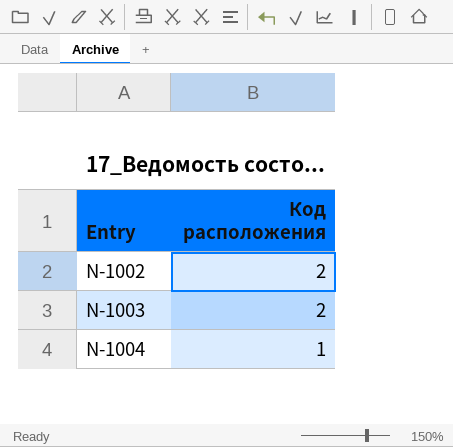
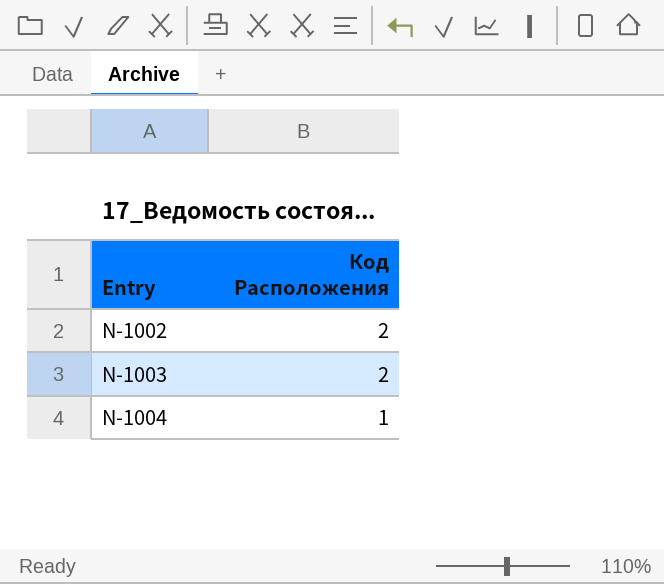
column name: Код расположения -> Код Расположения

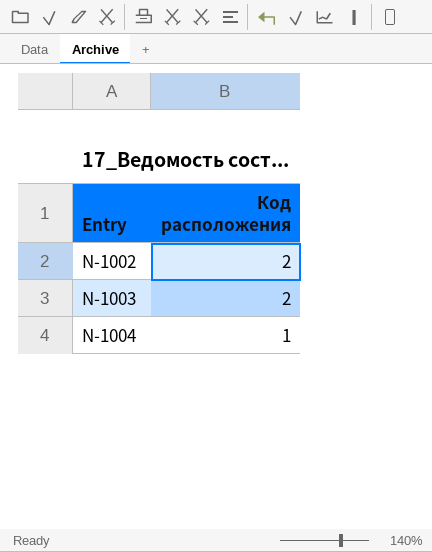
column name: Код Расположения -> Код расположения

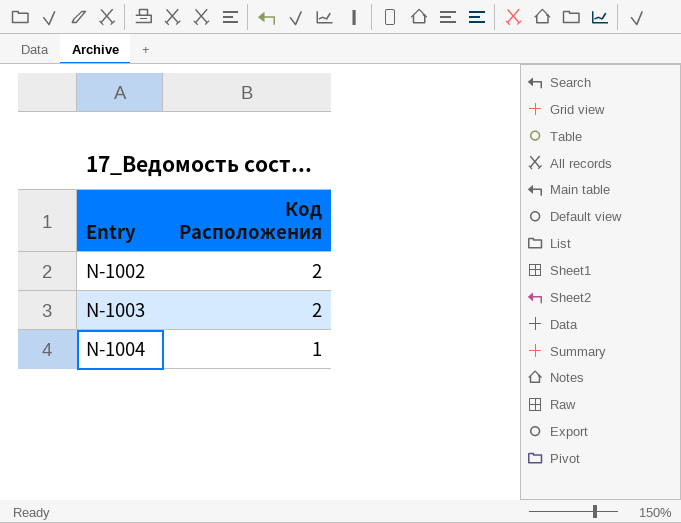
column name: Код расположения -> Код Расположения

